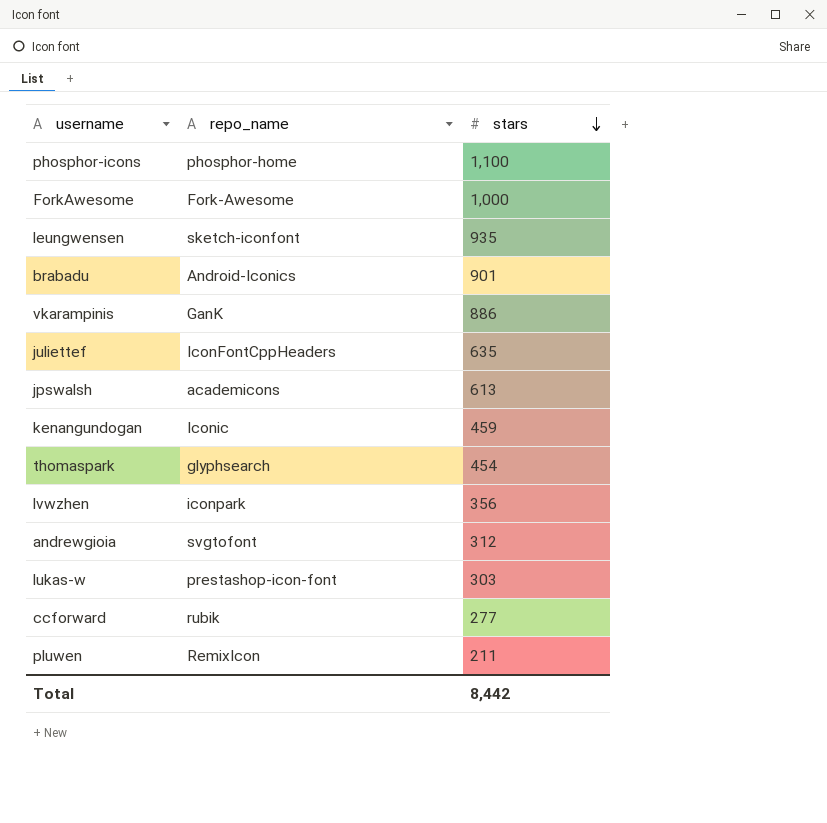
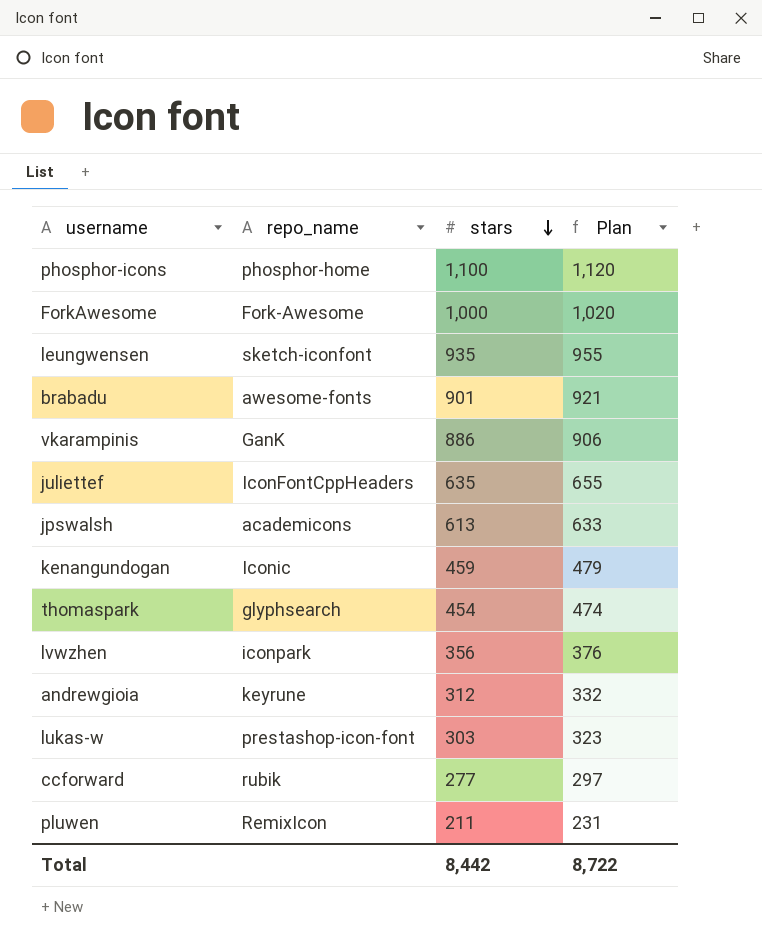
column Plan | formula: none -> [stars] + 20
brabadu | repo_name: Android-Iconics -> awesome-fonts
andrewgioia | repo_name: svgtofont -> keyrune

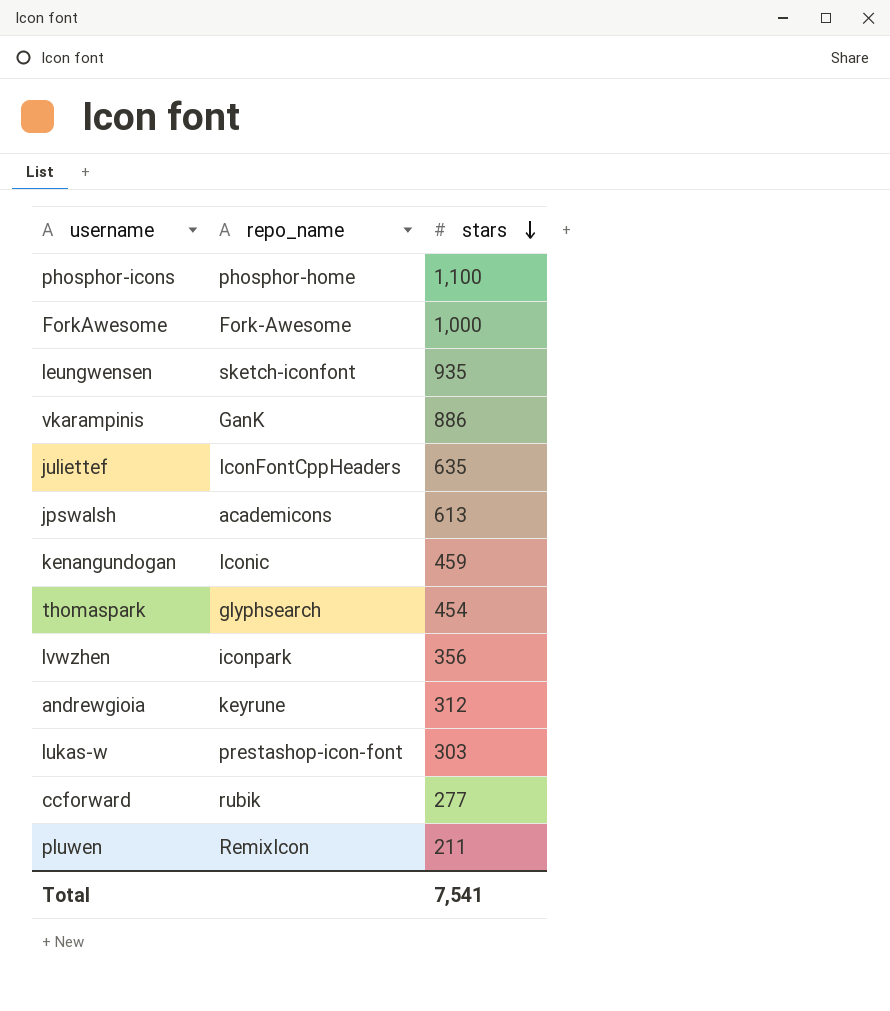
column Plan | formula: [stars] + 20 -> none
row brabadu: awesome-fonts | 901 | 921 -> none
Total | stars: 8,442 -> 7,541

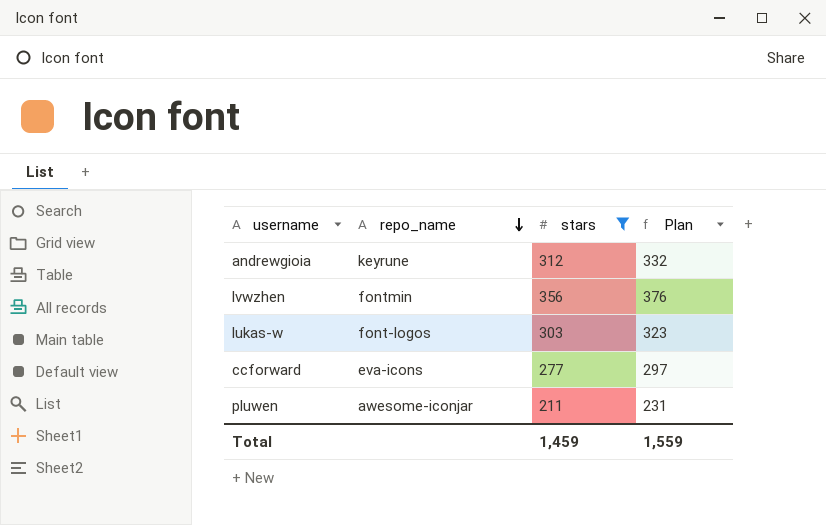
filter: none -> stars <= 356
row order: stars descending -> repo_name descending
column Plan | formula: none -> [stars] + 20
lvwzhen | repo_name: iconpark -> fontmin
lukas-w | repo_name: prestashop-icon-font -> font-logos
ccforward | repo_name: rubik -> eva-icons
pluwen | repo_name: RemixIcon -> awesome-iconjar
Total | stars: 7,541 -> 1,459

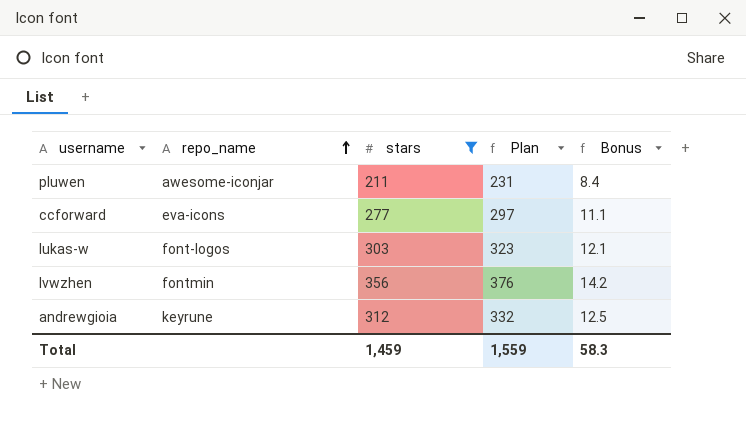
row order: repo_name descending -> repo_name ascending
column Bonus | formula: none -> [stars] * 0.04

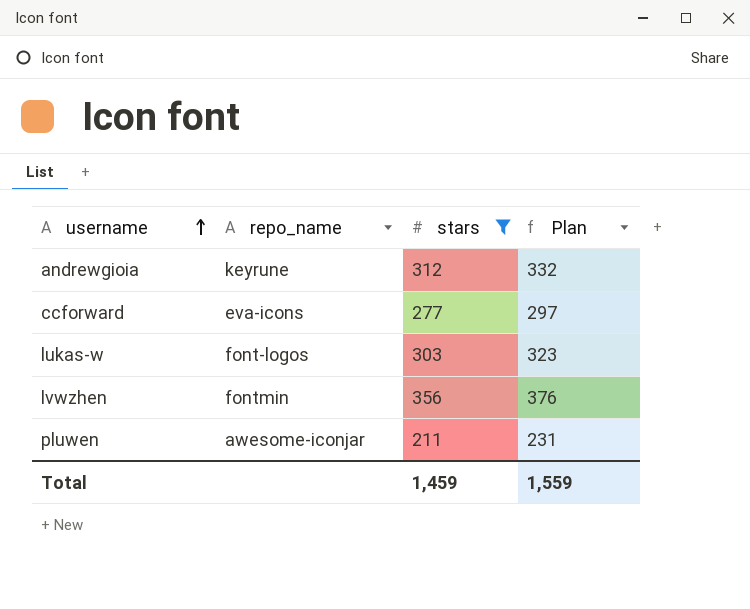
row order: repo_name ascending -> username ascending
column Bonus | formula: [stars] * 0.04 -> none

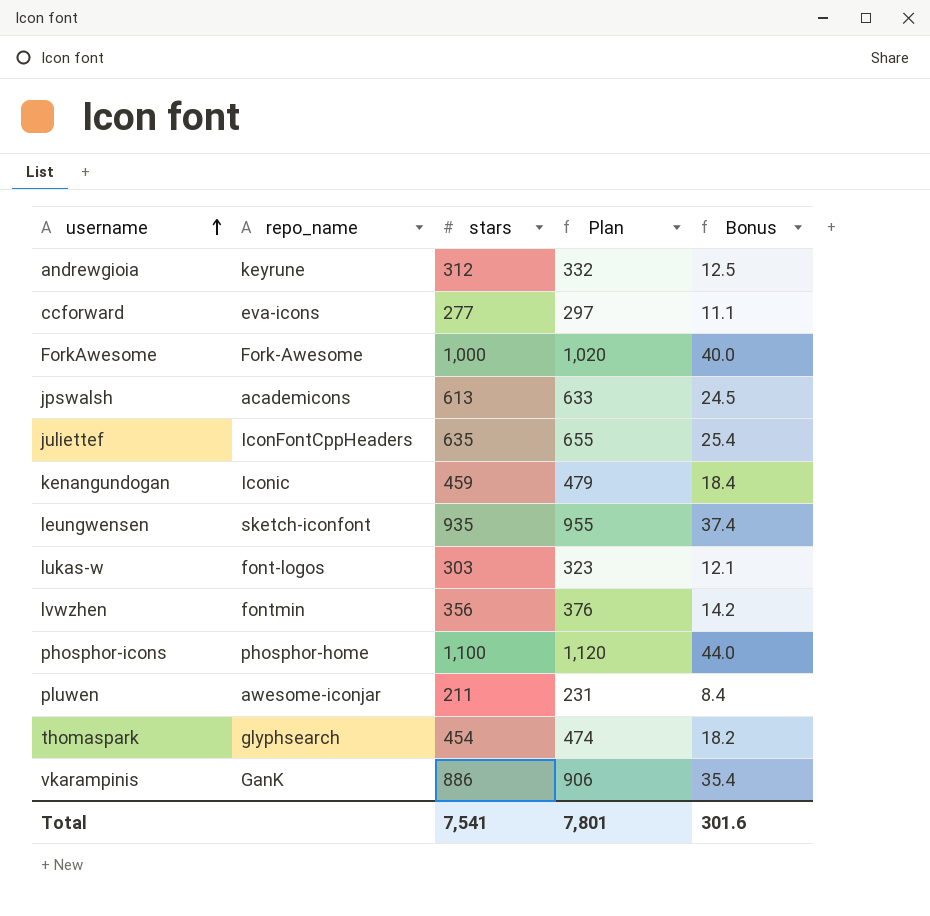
filter: stars <= 356 -> none
column Bonus | formula: none -> [stars] * 0.04
Total | stars: 1,459 -> 7,541
Total | Plan: 1,559 -> 7,801

